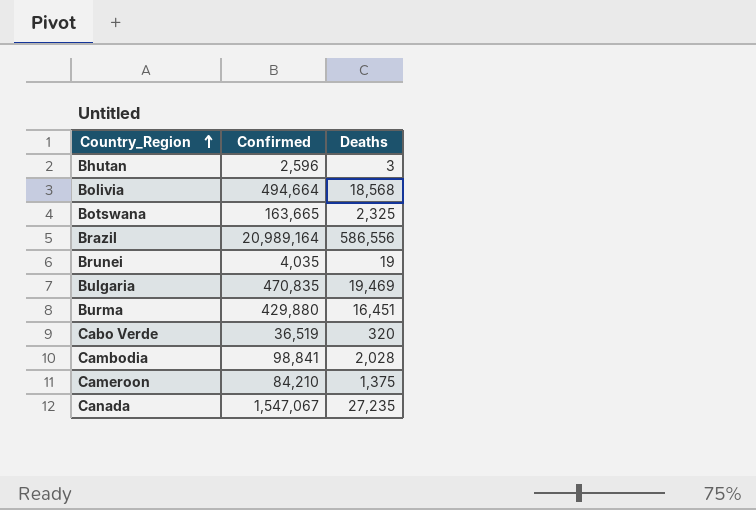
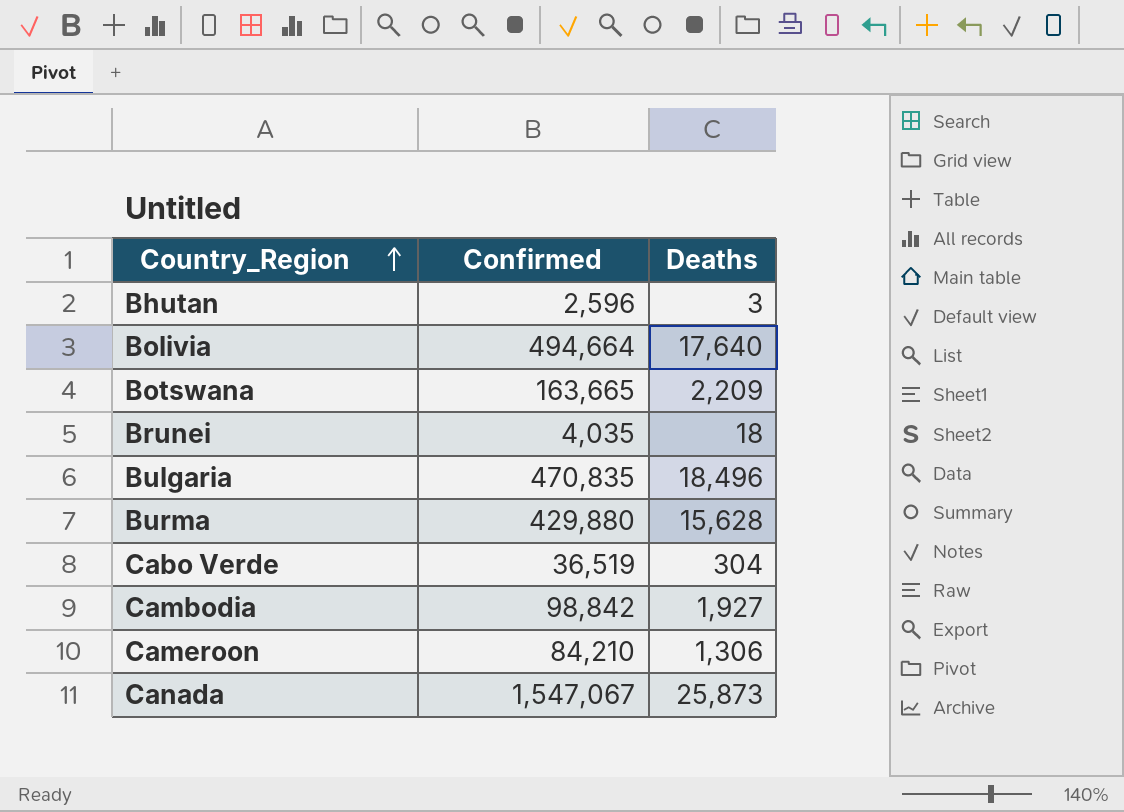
row Brazil: 20,989,164 | 586,556 -> none
Bolivia | Deaths: 18,568 -> 17,640
Botswana | Deaths: 2,325 -> 2,209
Brunei | Deaths: 19 -> 18
Bulgaria | Deaths: 19,469 -> 18,496
Burma | Deaths: 16,451 -> 15,628
Cabo Verde | Deaths: 320 -> 304
Cambodia | Confirmed: 98,841 -> 98,842
Cambodia | Deaths: 2,028 -> 1,927
Cameroon | Deaths: 1,375 -> 1,306
Canada | Deaths: 27,235 -> 25,873

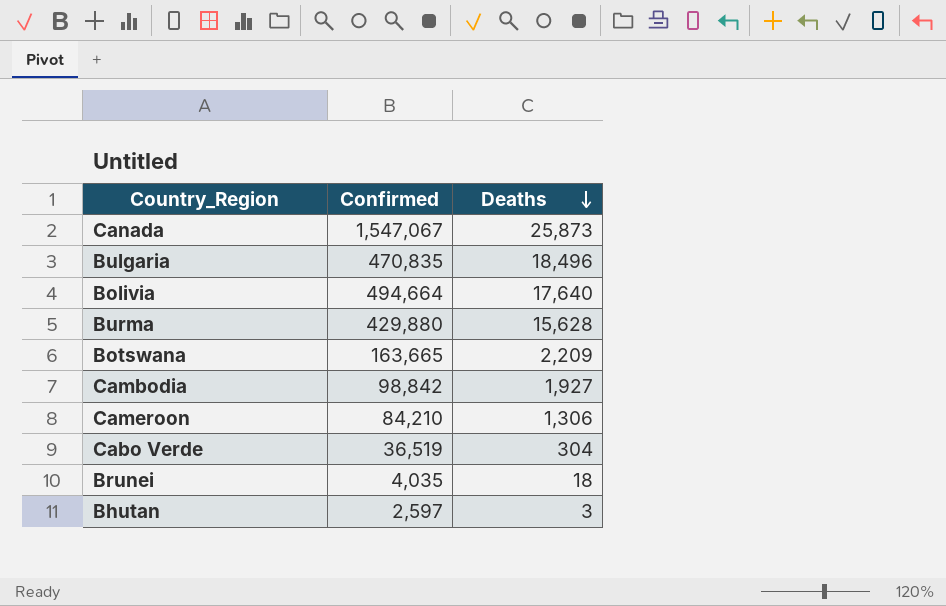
row order: Country_Region ascending -> Deaths descending
Bhutan | Confirmed: 2,596 -> 2,597

